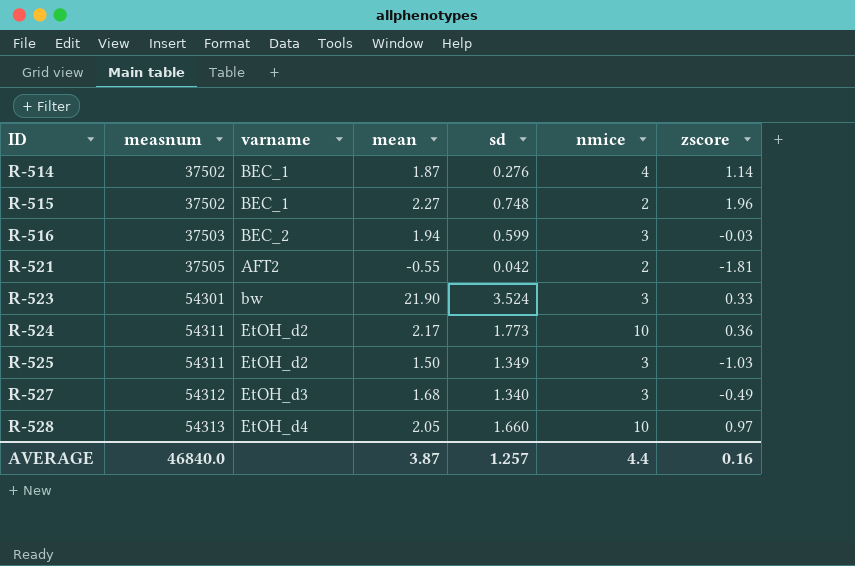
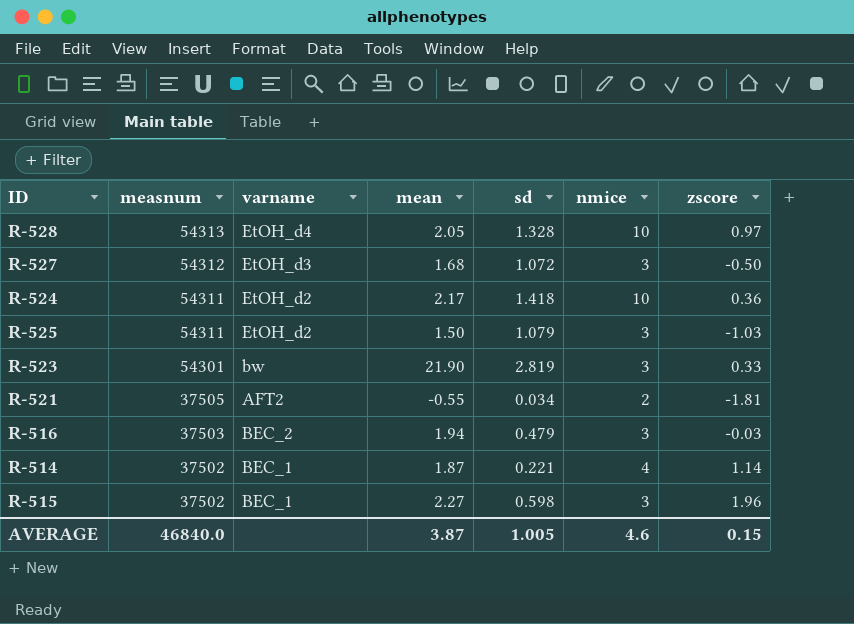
row order: ID ascending -> measnum descending
R-528 | sd: 1.660 -> 1.328
R-527 | sd: 1.340 -> 1.072
R-527 | zscore: -0.49 -> -0.50
R-524 | sd: 1.773 -> 1.418
R-525 | sd: 1.349 -> 1.079
R-523 | sd: 3.524 -> 2.819
R-521 | sd: 0.042 -> 0.034
R-516 | sd: 0.599 -> 0.479
R-514 | sd: 0.276 -> 0.221
R-515 | sd: 0.748 -> 0.598
R-515 | nmice: 2 -> 3
AVERAGE | sd: 1.257 -> 1.005
AVERAGE | nmice: 4.4 -> 4.6
AVERAGE | zscore: 0.16 -> 0.15

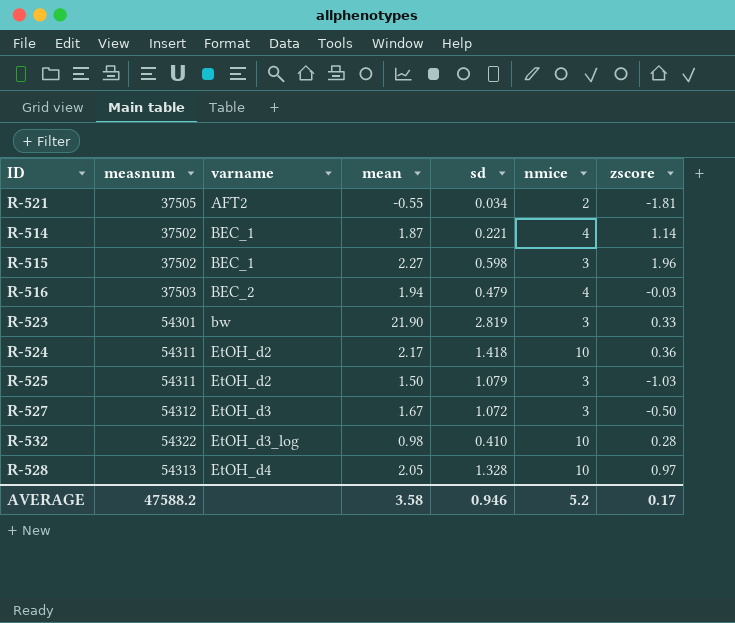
row order: measnum descending -> varname ascending
R-516 | nmice: 3 -> 4
R-527 | mean: 1.68 -> 1.67
row R-532: none -> 54322 | EtOH_d3_log | 0.98 | 0.410 | 10 | 0.28
AVERAGE | measnum: 46840.0 -> 47588.2
AVERAGE | mean: 3.87 -> 3.58
AVERAGE | sd: 1.005 -> 0.946
AVERAGE | nmice: 4.6 -> 5.2
AVERAGE | zscore: 0.15 -> 0.17

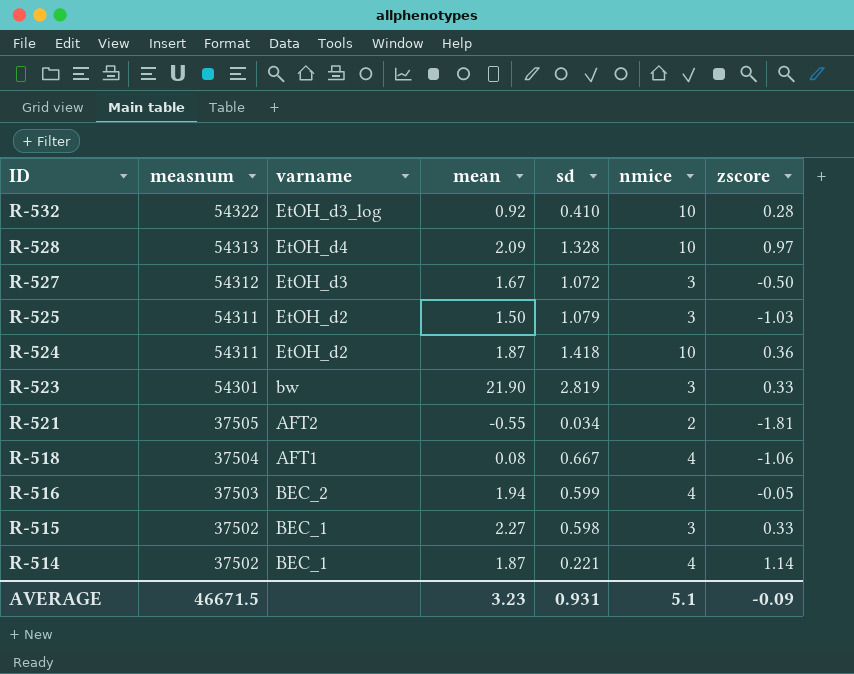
row order: varname ascending -> ID descending
R-532 | mean: 0.98 -> 0.92
R-528 | mean: 2.05 -> 2.09
R-524 | mean: 2.17 -> 1.87
row R-518: none -> 37504 | AFT1 | 0.08 | 0.667 | 4 | -1.06
R-516 | sd: 0.479 -> 0.599
R-516 | zscore: -0.03 -> -0.05
R-515 | zscore: 1.96 -> 0.33
AVERAGE | measnum: 47588.2 -> 46671.5
AVERAGE | mean: 3.58 -> 3.23
AVERAGE | sd: 0.946 -> 0.931
AVERAGE | nmice: 5.2 -> 5.1
AVERAGE | zscore: 0.17 -> -0.09

